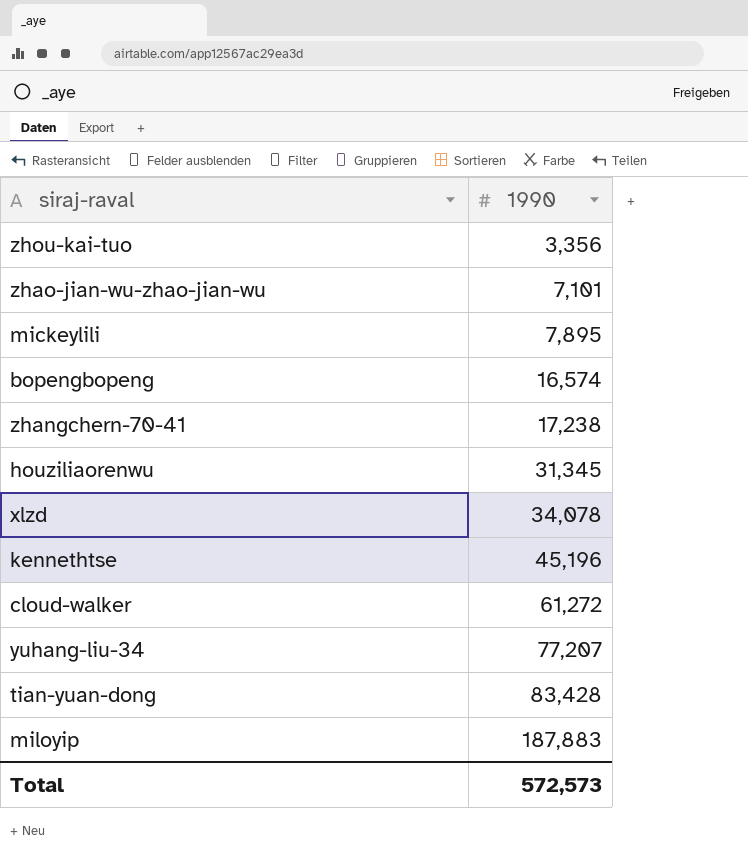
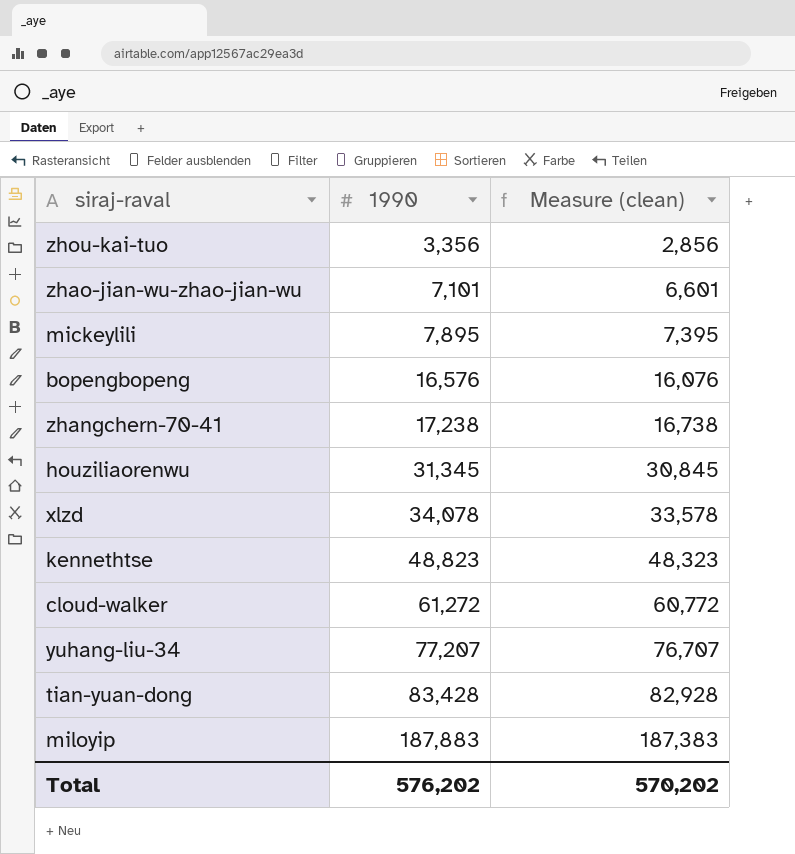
column Measure (clean) | formula: none -> [1990] - 500
bopengbopeng | 1990: 16,574 -> 16,576
kennethtse | 1990: 45,196 -> 48,823
Total | 1990: 572,573 -> 576,202

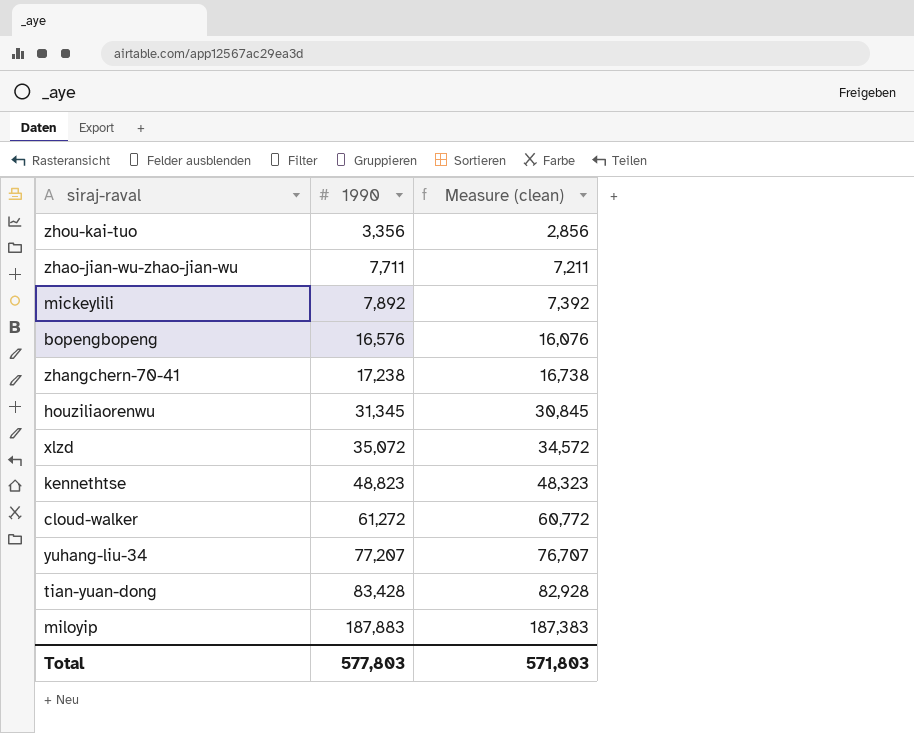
zhao-jian-wu-zhao-jian-wu | 1990: 7,101 -> 7,711
zhao-jian-wu-zhao-jian-wu | Measure (clean): 6,601 -> 7,211
mickeylili | 1990: 7,895 -> 7,892
mickeylili | Measure (clean): 7,395 -> 7,392
xlzd | 1990: 34,078 -> 35,072
xlzd | Measure (clean): 33,578 -> 34,572
Total | 1990: 576,202 -> 577,803
Total | Measure (clean): 570,202 -> 571,803

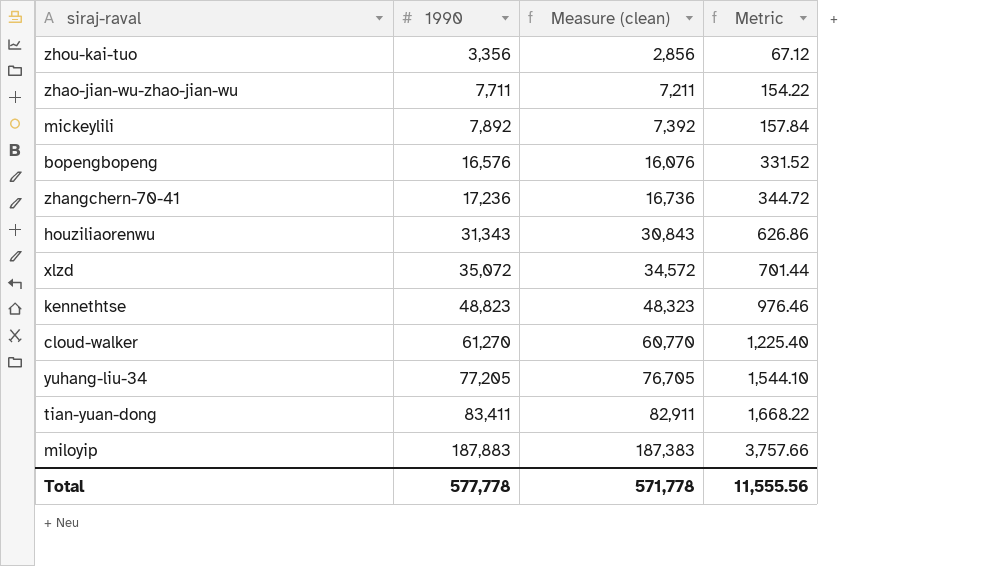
column Metric | formula: none -> [1990] * 0.02
zhangchern-70-41 | 1990: 17,238 -> 17,236
zhangchern-70-41 | Measure (clean): 16,738 -> 16,736
houziliaorenwu | 1990: 31,345 -> 31,343
houziliaorenwu | Measure (clean): 30,845 -> 30,843
cloud-walker | 1990: 61,272 -> 61,270
cloud-walker | Measure (clean): 60,772 -> 60,770
yuhang-liu-34 | 1990: 77,207 -> 77,205
yuhang-liu-34 | Measure (clean): 76,707 -> 76,705
tian-yuan-dong | 1990: 83,428 -> 83,411
tian-yuan-dong | Measure (clean): 82,928 -> 82,911
Total | 1990: 577,803 -> 577,778
Total | Measure (clean): 571,803 -> 571,778

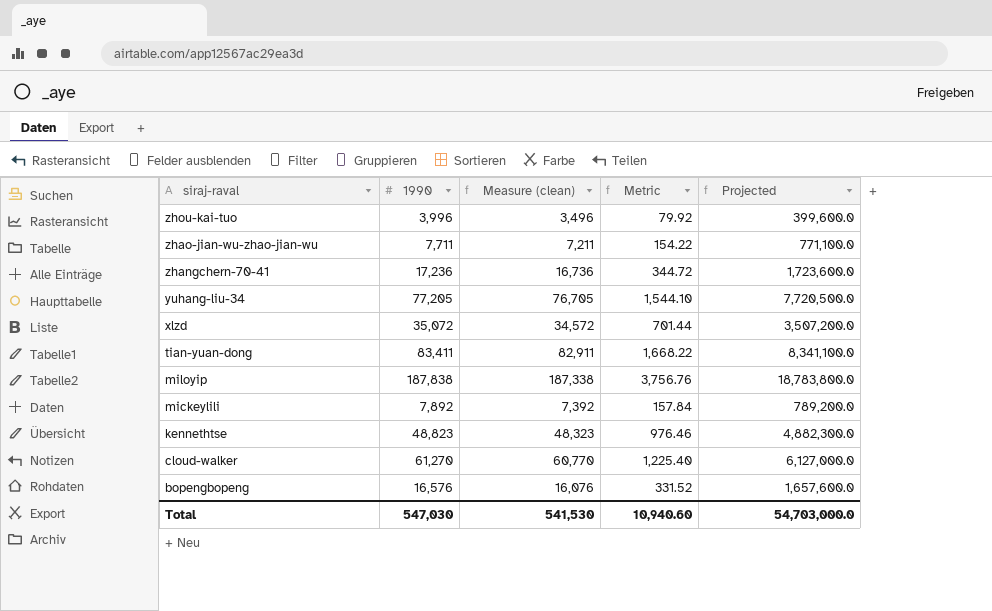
row order: 1990 ascending -> siraj-raval descending
column Projected | formula: none -> [1990] * 100
row houziliaorenwu: 31,343 | 30,843 | 626.86 -> none
zhou-kai-tuo | 1990: 3,356 -> 3,996
zhou-kai-tuo | Measure (clean): 2,856 -> 3,496
zhou-kai-tuo | Metric: 67.12 -> 79.92
miloyip | 1990: 187,883 -> 187,838
miloyip | Measure (clean): 187,383 -> 187,338
miloyip | Metric: 3,757.66 -> 3,756.76
Total | 1990: 577,778 -> 547,030
Total | Measure (clean): 571,778 -> 541,530
Total | Metric: 11,555.56 -> 10,940.60

